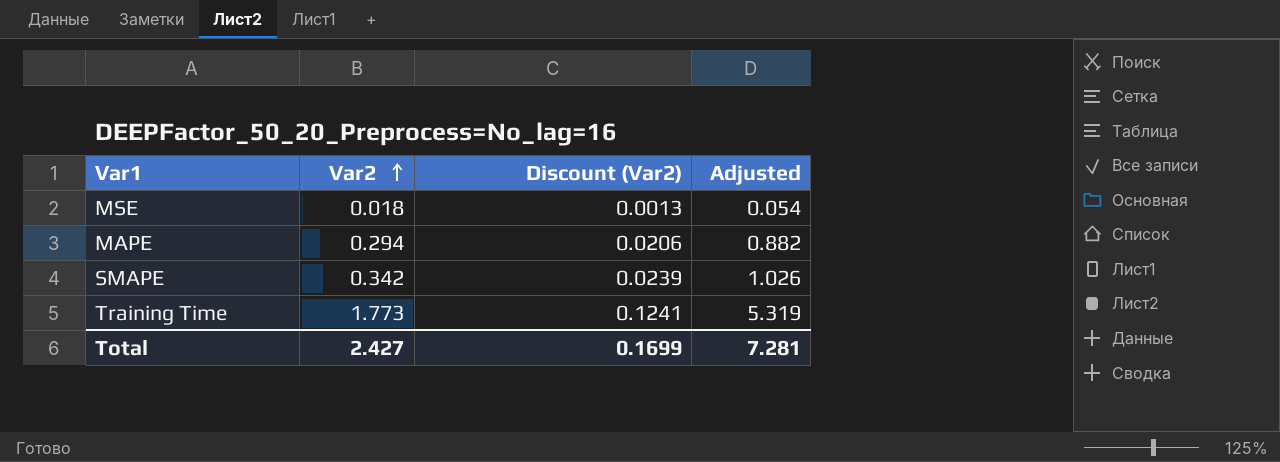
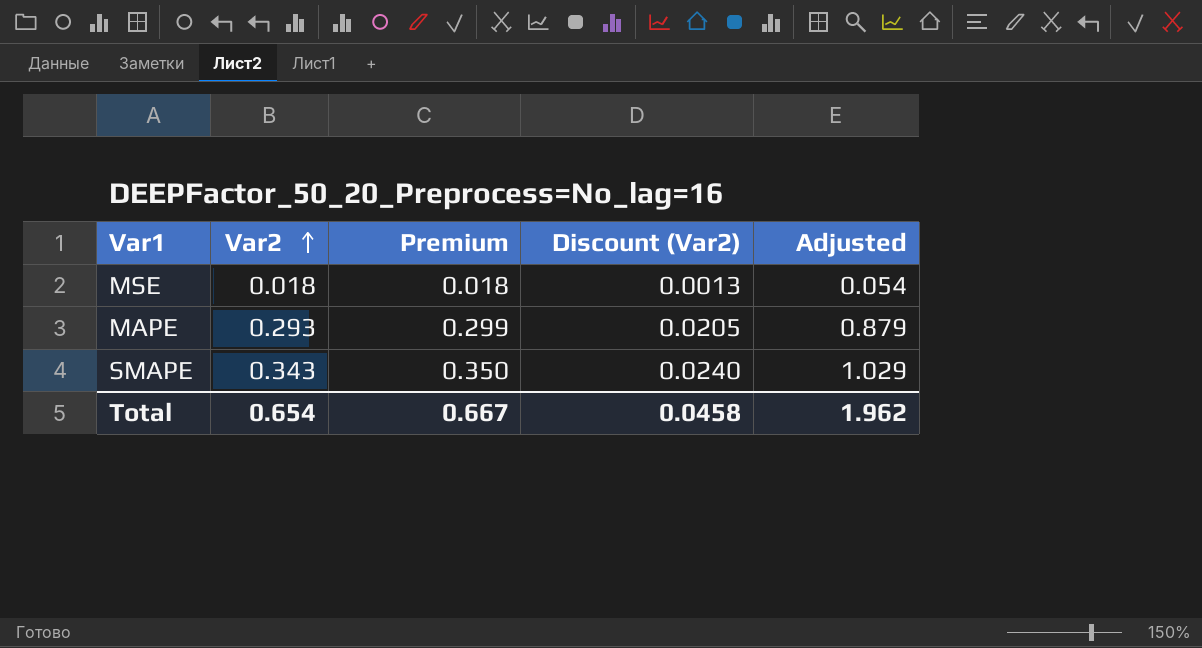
column Premium | formula: none -> [Var2] * 1.02
row Training Time: 1.773 | 0.1241 | 5.319 -> none
MAPE | Var2: 0.294 -> 0.293
MAPE | Discount (Var2): 0.0206 -> 0.0205
MAPE | Adjusted: 0.882 -> 0.879
SMAPE | Var2: 0.342 -> 0.343
SMAPE | Discount (Var2): 0.0239 -> 0.0240
SMAPE | Adjusted: 1.026 -> 1.029
Total | Var2: 2.427 -> 0.654
Total | Discount (Var2): 0.1699 -> 0.0458
Total | Adjusted: 7.281 -> 1.962

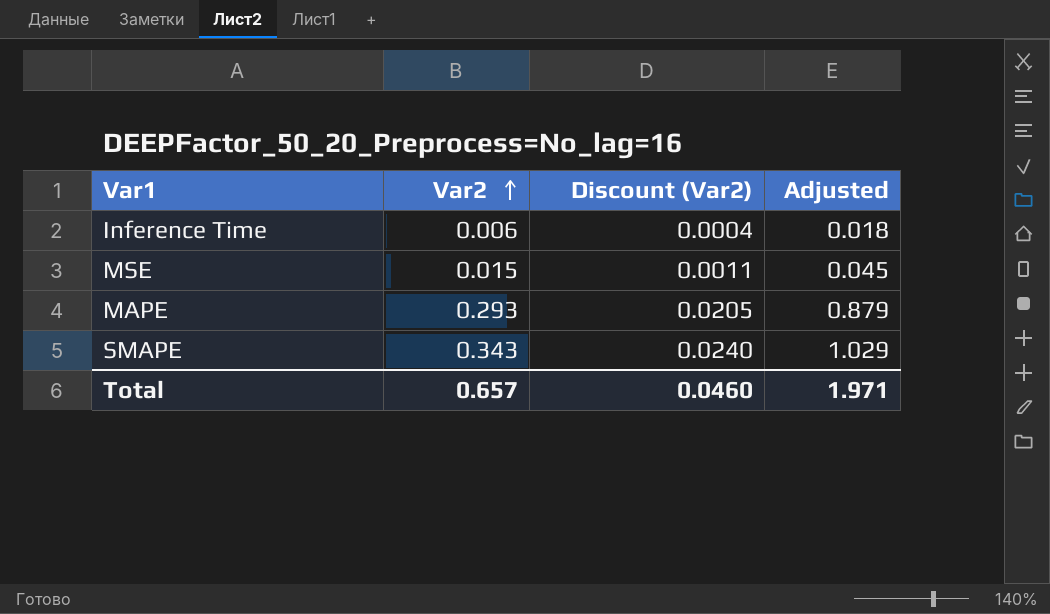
column Premium | formula: [Var2] * 1.02 -> none
row Inference Time: none -> 0.006 | 0.0004 | 0.018
MSE | Var2: 0.018 -> 0.015
MSE | Discount (Var2): 0.0013 -> 0.0011
MSE | Adjusted: 0.054 -> 0.045
Total | Var2: 0.654 -> 0.657
Total | Discount (Var2): 0.0458 -> 0.0460
Total | Adjusted: 1.962 -> 1.971

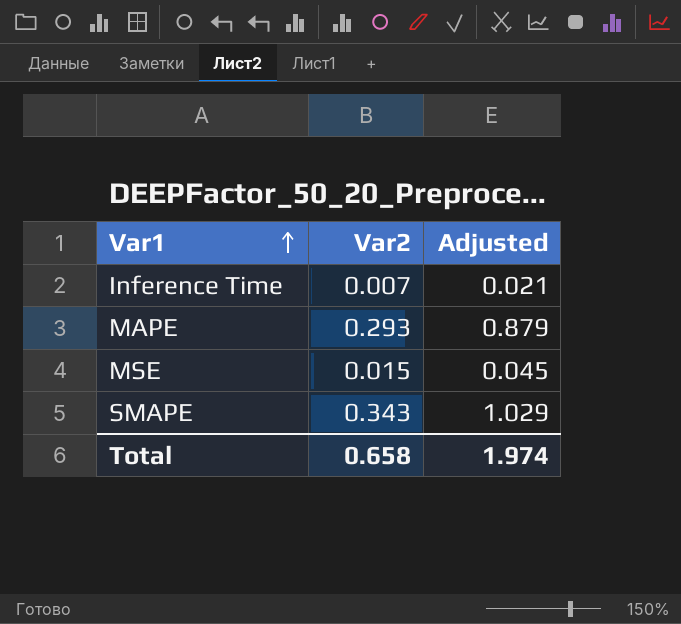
row order: Var2 ascending -> Var1 ascending
column Discount (Var2) | formula: [Var2] * 0.07 -> none
Inference Time | Var2: 0.006 -> 0.007
Inference Time | Adjusted: 0.018 -> 0.021
Total | Var2: 0.657 -> 0.658
Total | Adjusted: 1.971 -> 1.974

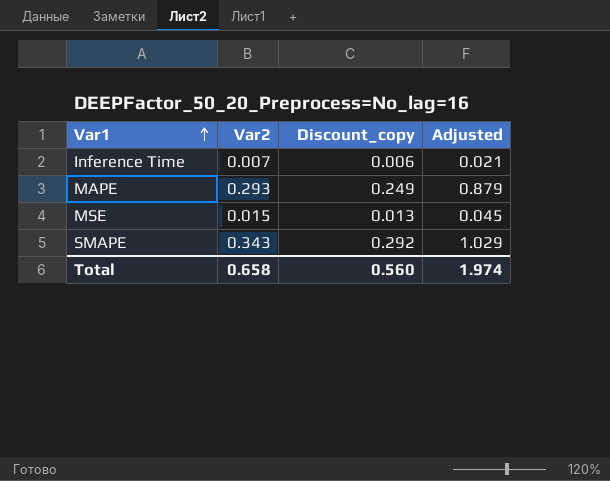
column Discount_copy | formula: none -> [Var2] * 0.85

